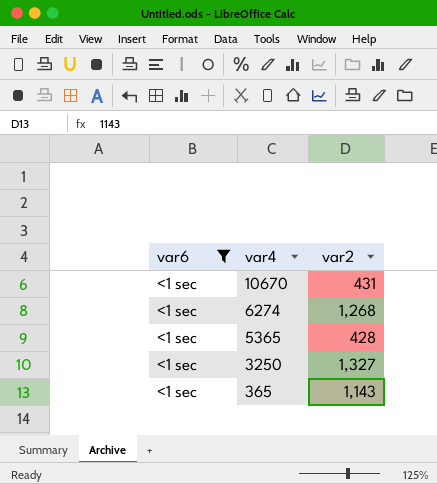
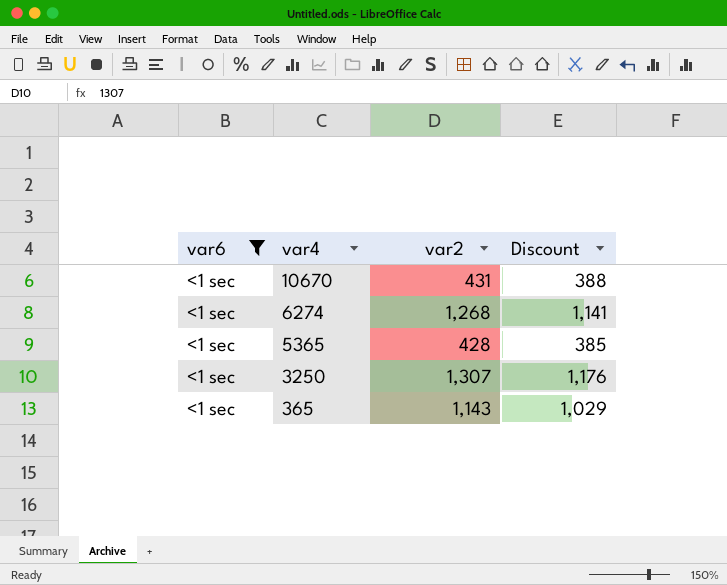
column Discount | formula: none -> [var2] * 0.9
3250 | var2: 1,327 -> 1,307

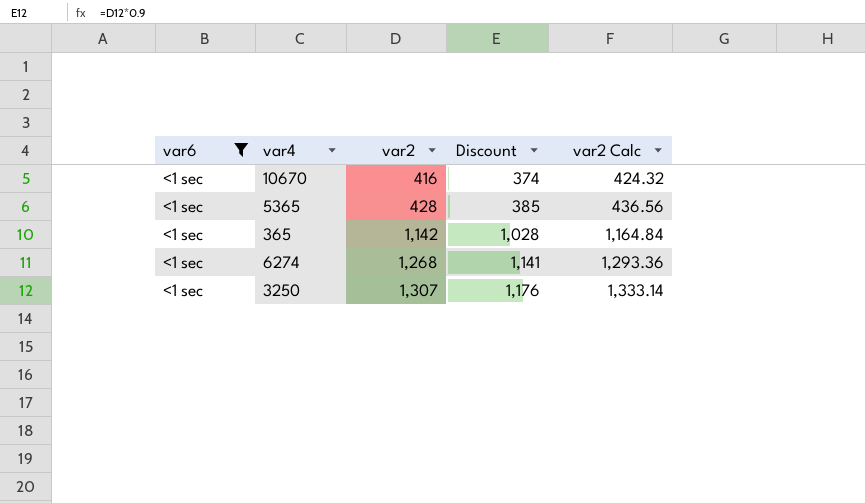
row order: var4 descending -> var2 ascending
column var2 Calc | formula: none -> [var2] * 1.02
10670 | var2: 431 -> 416
10670 | Discount: 388 -> 374
365 | var2: 1,143 -> 1,142
365 | Discount: 1,029 -> 1,028

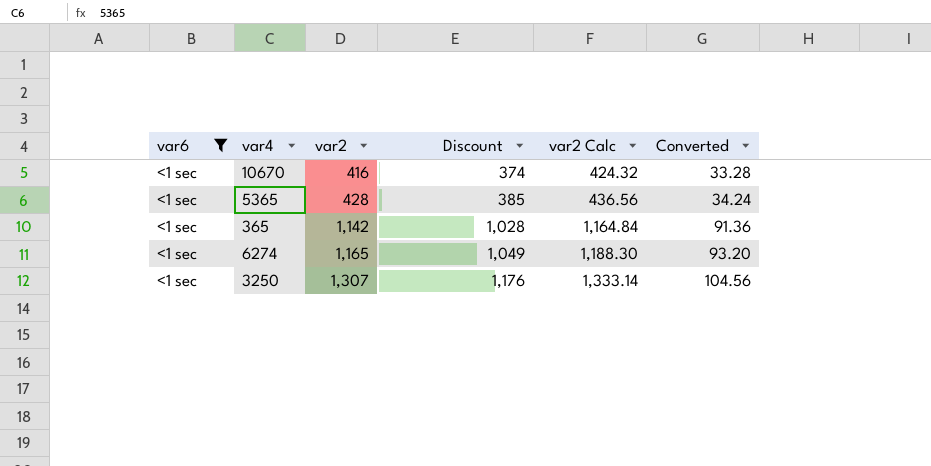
column Converted | formula: none -> [var2] * 0.08
6274 | var2: 1,268 -> 1,165
6274 | Discount: 1,141 -> 1,049
6274 | var2 Calc: 1,293.36 -> 1,188.30

